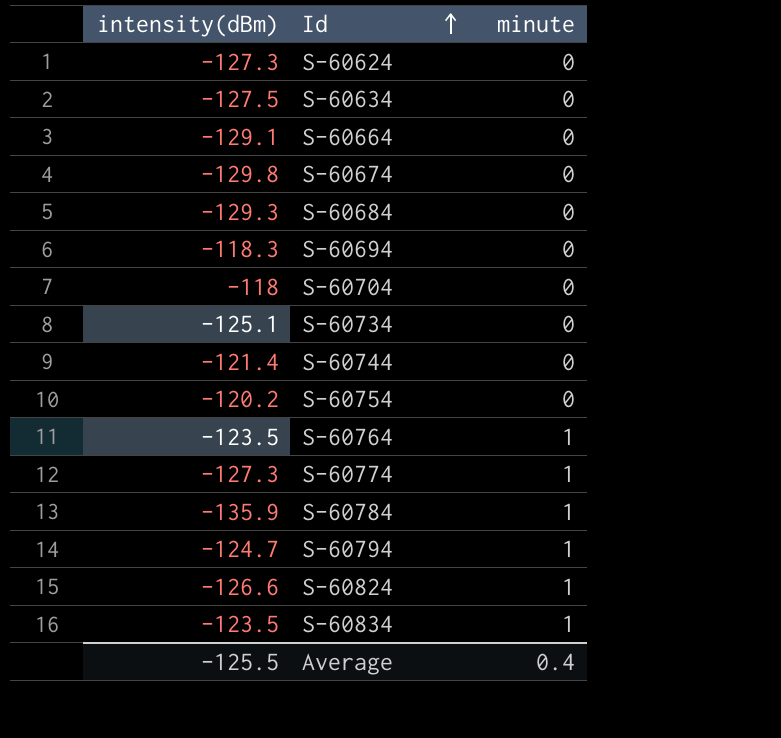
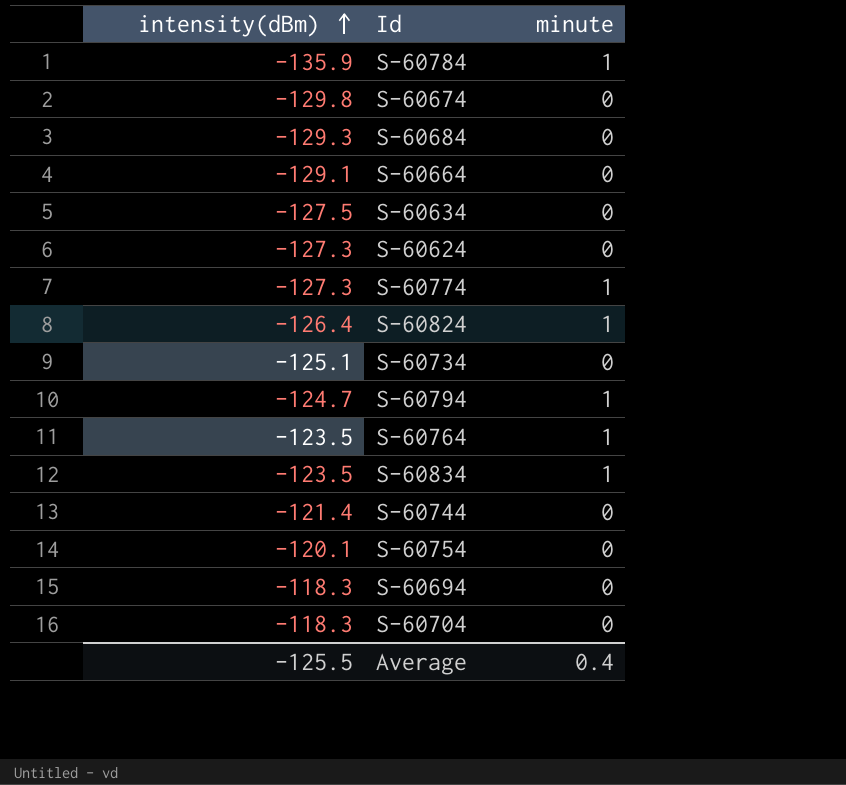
row order: Id ascending -> intensity(dBm) ascending
S-60824 | intensity(dBm): -126.6 -> -126.4
S-60754 | intensity(dBm): -120.2 -> -120.1
S-60704 | intensity(dBm): -118 -> -118.3

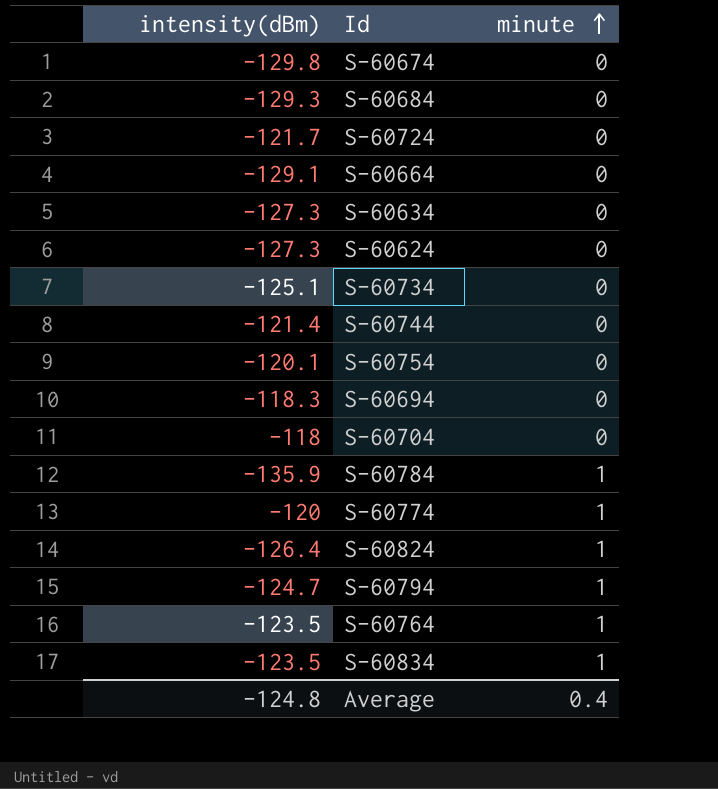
row order: intensity(dBm) ascending -> minute ascending
row S-60724: none -> -121.7 | 0
S-60634 | intensity(dBm): -127.5 -> -127.3
S-60704 | intensity(dBm): -118.3 -> -118
S-60774 | intensity(dBm): -127.3 -> -120
Average | intensity(dBm): -125.5 -> -124.8

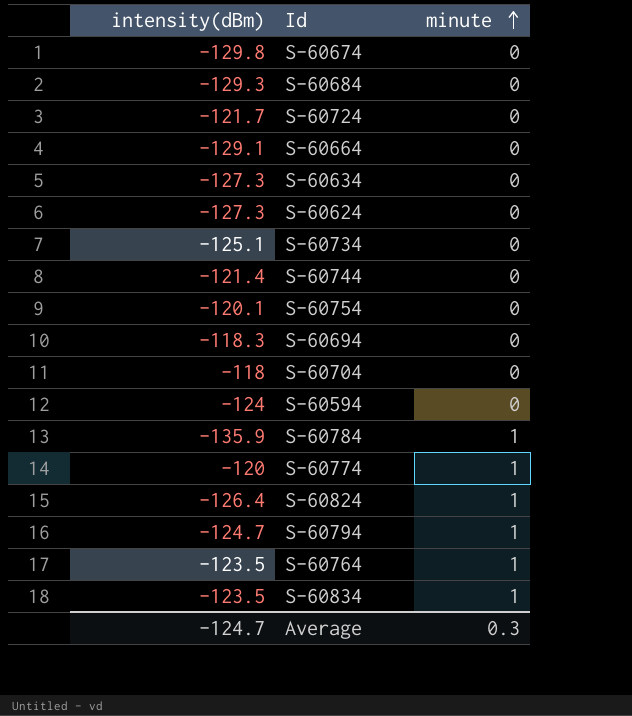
row S-60594: none -> -124 | 0
Average | intensity(dBm): -124.8 -> -124.7
Average | minute: 0.4 -> 0.3

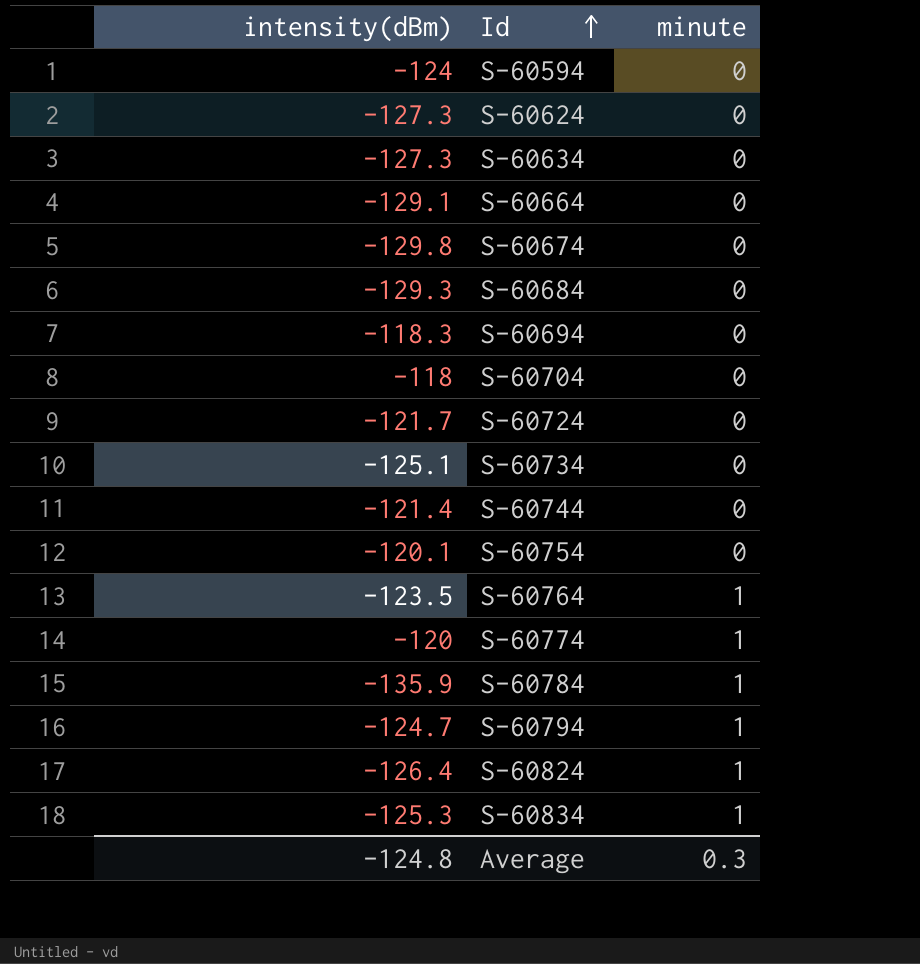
row order: minute ascending -> Id ascending
S-60834 | intensity(dBm): -123.5 -> -125.3
Average | intensity(dBm): -124.7 -> -124.8

